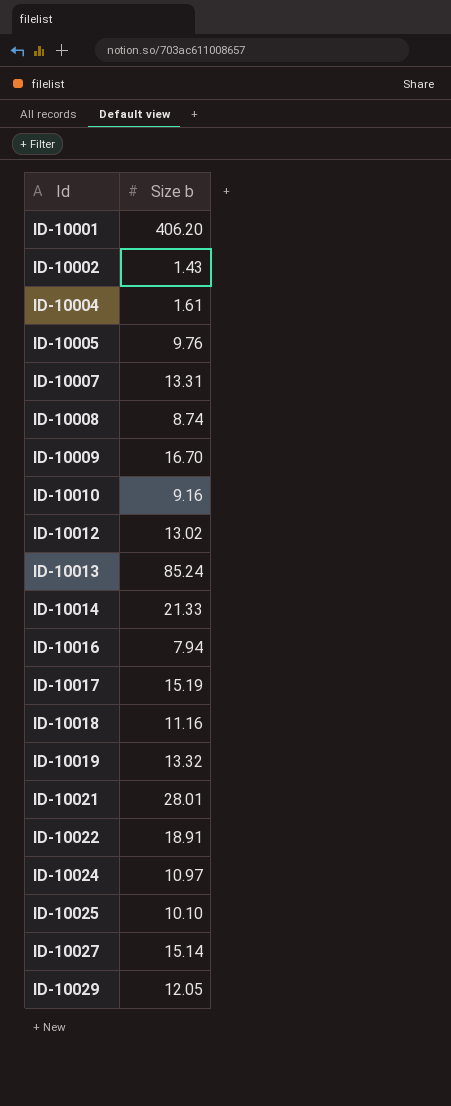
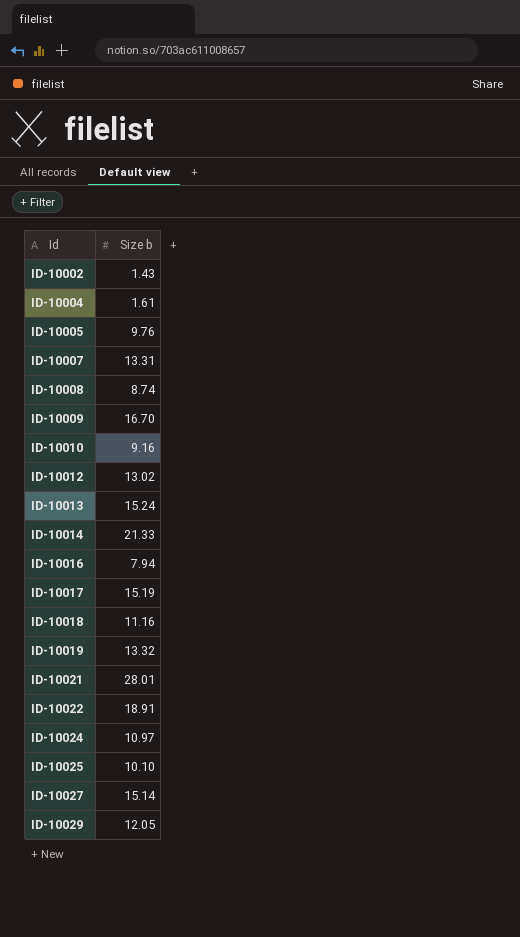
row ID-10001: 406.20 -> none
ID-10013 | Size b: 85.24 -> 15.24

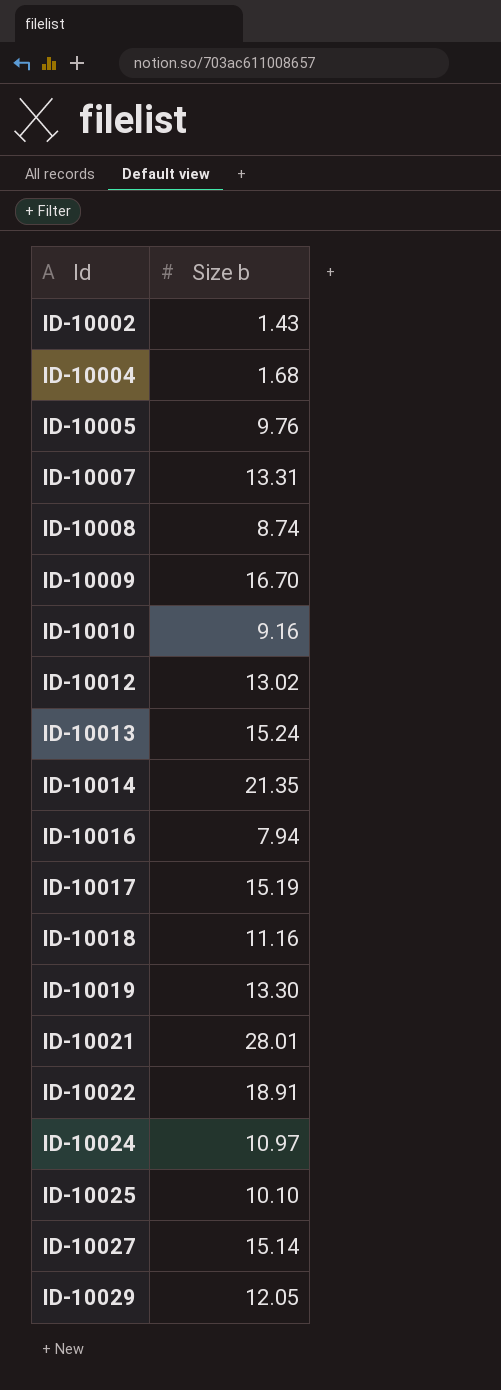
ID-10004 | Size b: 1.61 -> 1.68
ID-10014 | Size b: 21.33 -> 21.35
ID-10019 | Size b: 13.32 -> 13.30

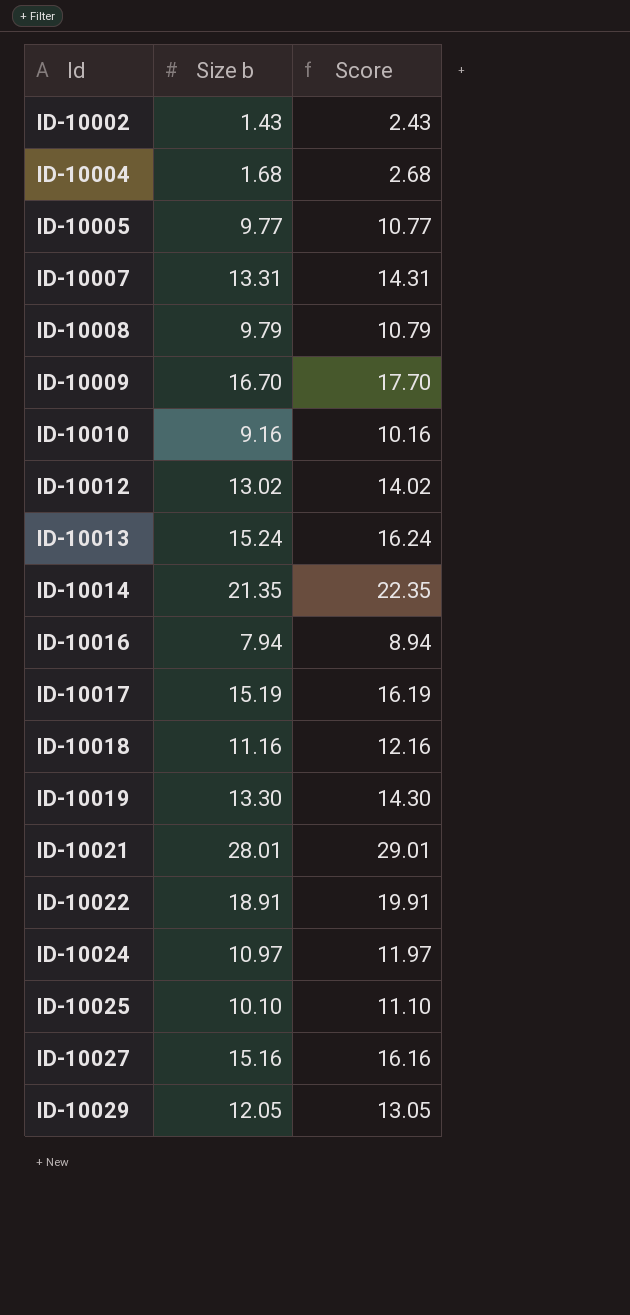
column Score | formula: none -> [Size b] + 1
ID-10005 | Size b: 9.76 -> 9.77
ID-10008 | Size b: 8.74 -> 9.79
ID-10027 | Size b: 15.14 -> 15.16

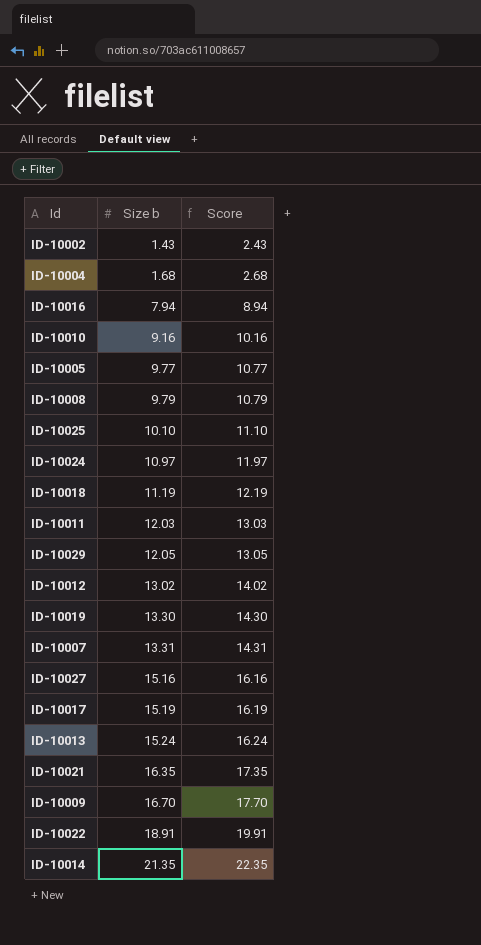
row order: Id ascending -> Size b ascending
ID-10018 | Size b: 11.16 -> 11.19
ID-10018 | Score: 12.16 -> 12.19
row ID-10011: none -> 12.03 | 13.03
ID-10021 | Size b: 28.01 -> 16.35
ID-10021 | Score: 29.01 -> 17.35

